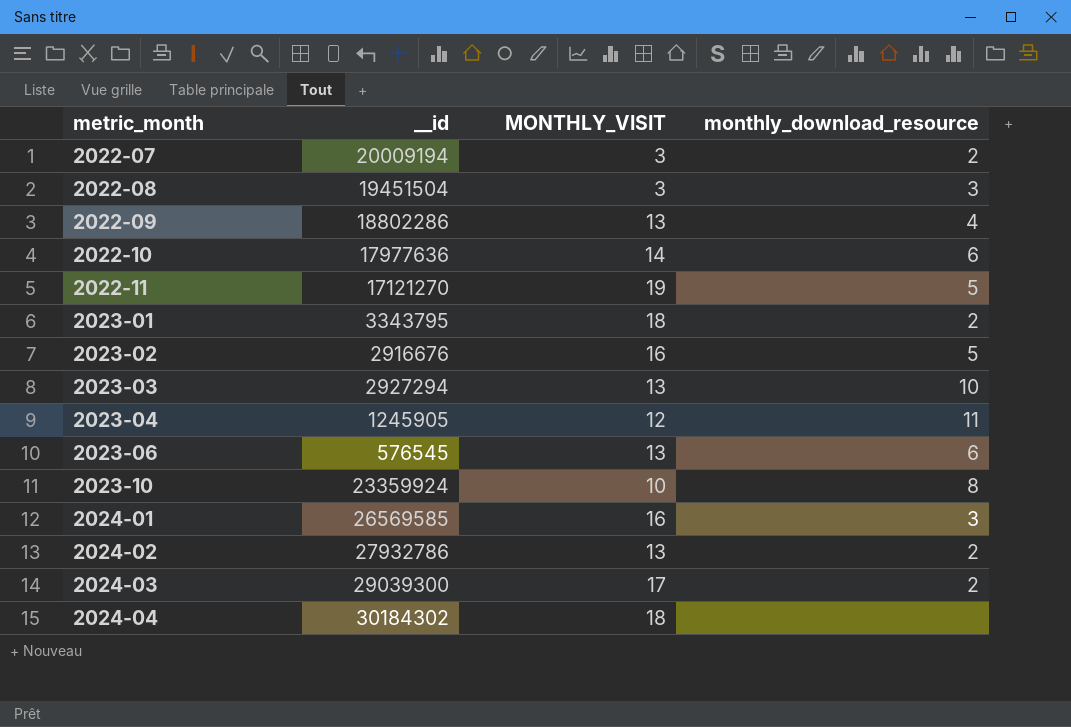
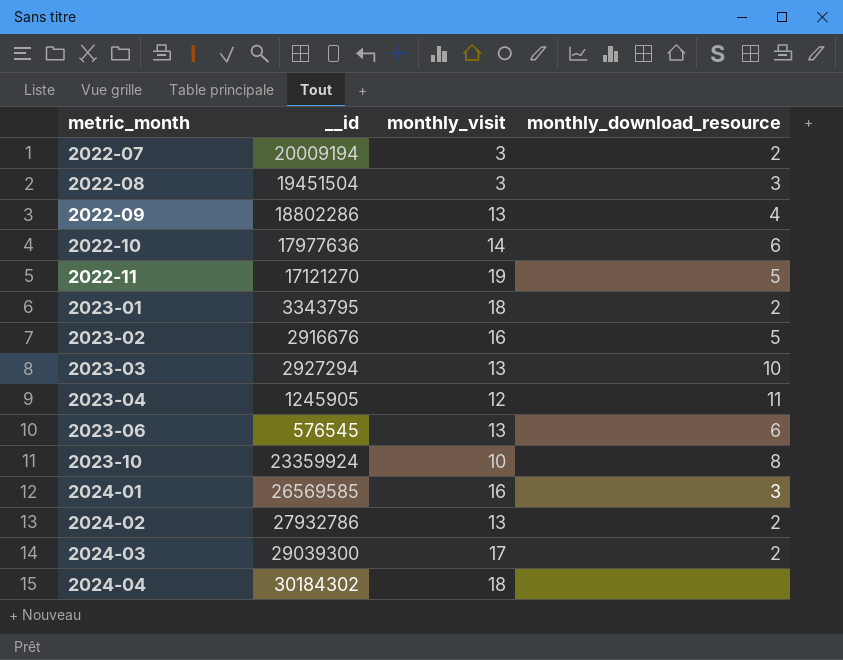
column name: MONTHLY_VISIT -> monthly_visit

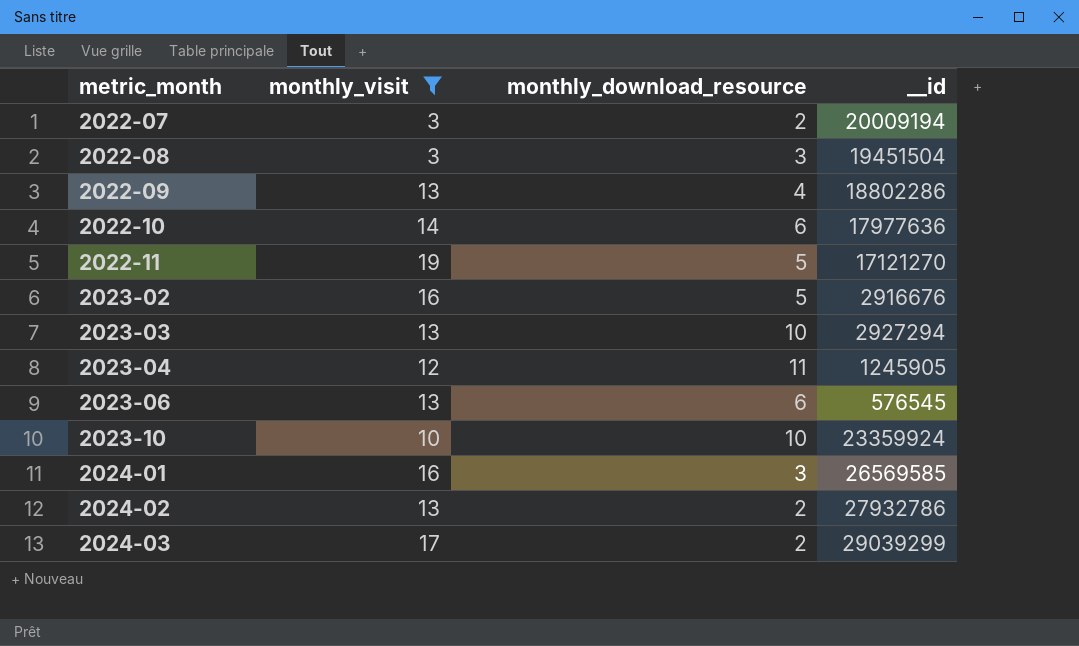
filter: none -> monthly_visit != 18
column __id | position: 2 -> 4
2023-10 | monthly_download_resource: 8 -> 10
2024-03 | __id: 29039300 -> 29039299

